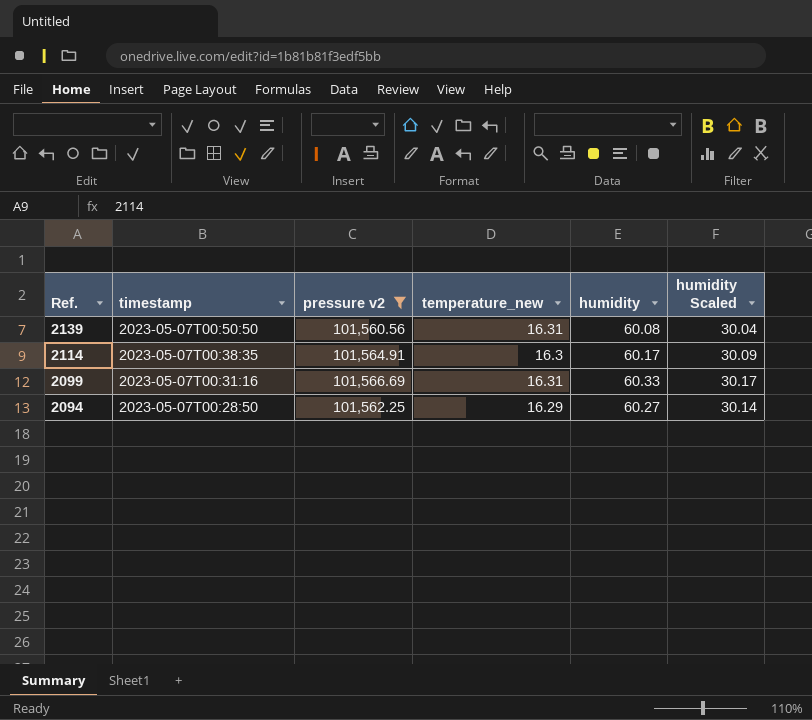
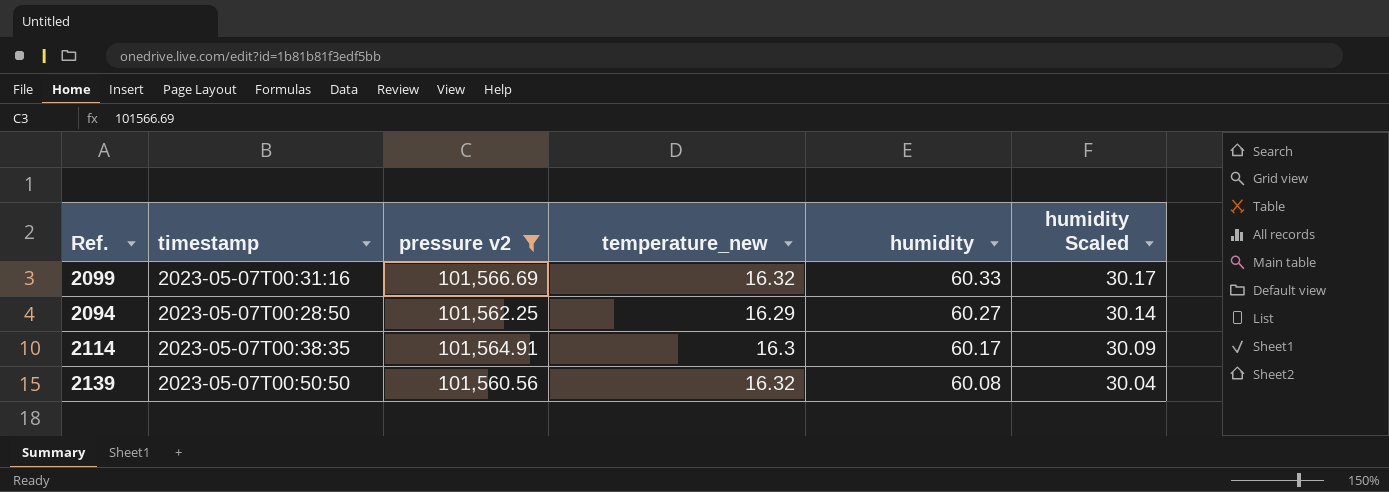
row order: Ref. descending -> humidity descending
2099 | temperature_new: 16.31 -> 16.32
2139 | temperature_new: 16.31 -> 16.32

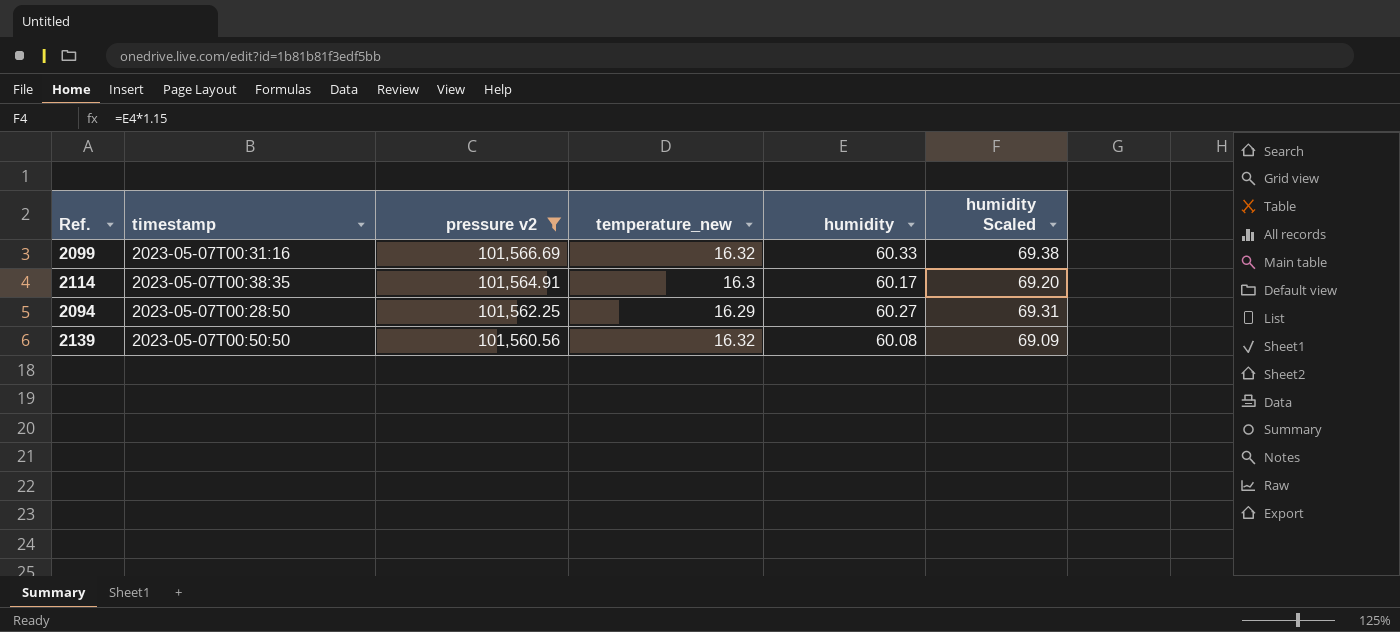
row order: humidity descending -> pressure v2 descending
column humidity Scaled | formula: [humidity] * 0.5 -> [humidity] * 1.15

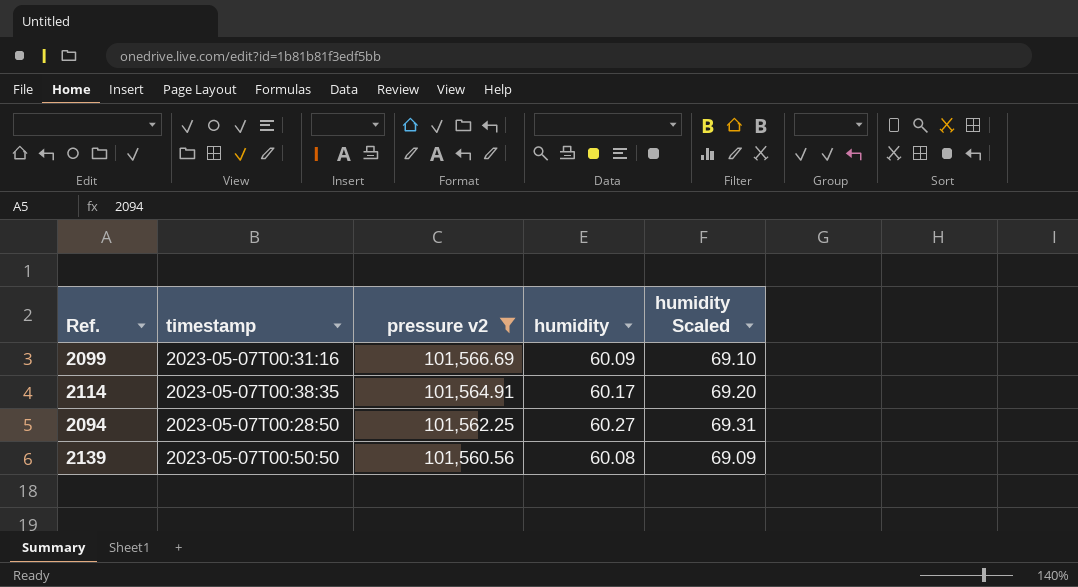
column temperature_new | position: 4 -> none
2099 | humidity: 60.33 -> 60.09
2099 | humidity Scaled: 69.38 -> 69.10

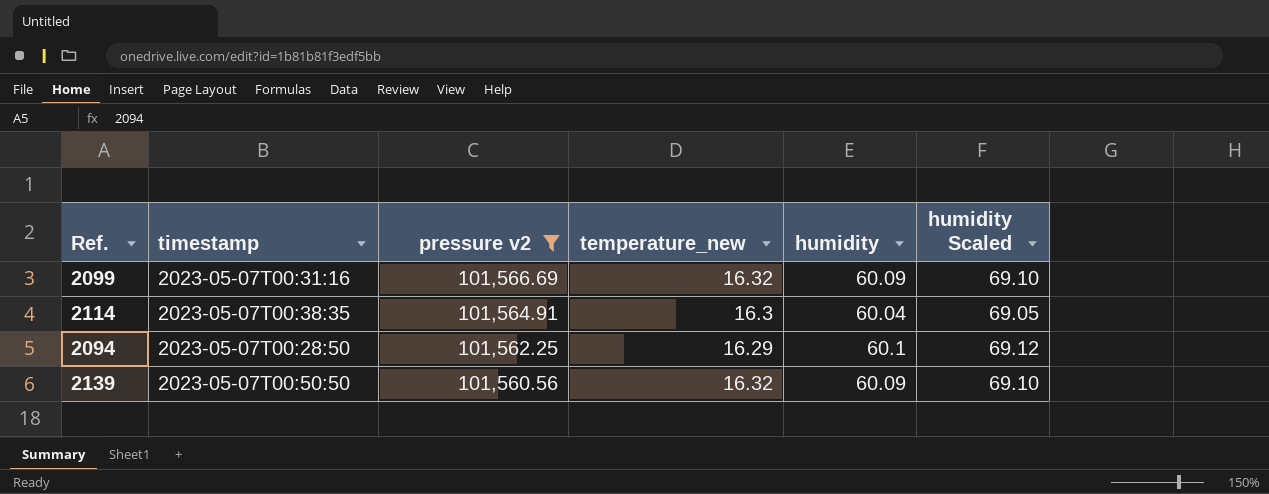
column temperature_new | position: none -> 4
2114 | humidity: 60.17 -> 60.04
2114 | humidity Scaled: 69.20 -> 69.05
2094 | humidity: 60.27 -> 60.1
2094 | humidity Scaled: 69.31 -> 69.12
2139 | humidity: 60.08 -> 60.09
2139 | humidity Scaled: 69.09 -> 69.10

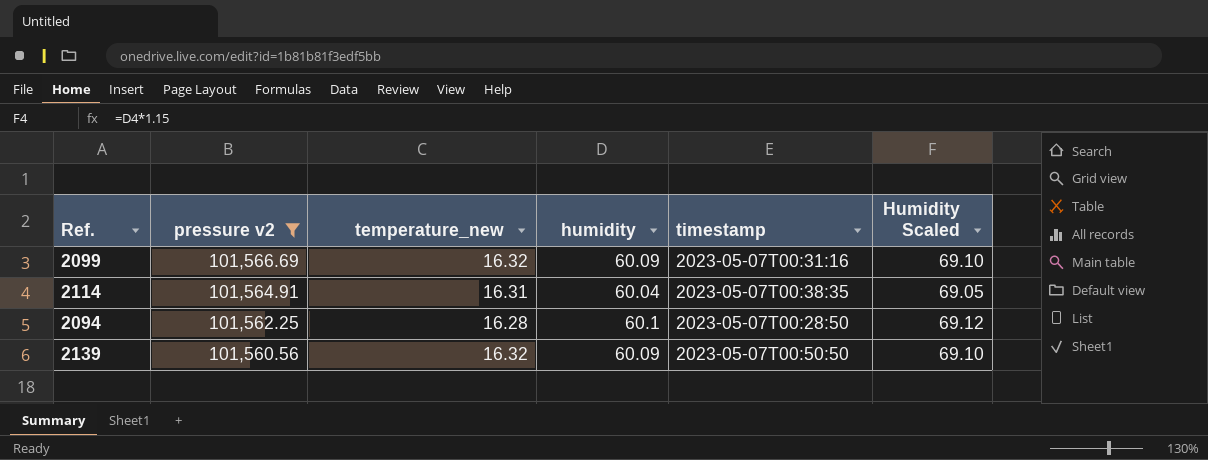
column timestamp | position: 2 -> 5
column name: humidity Scaled -> Humidity Scaled
2114 | temperature_new: 16.3 -> 16.31
2094 | temperature_new: 16.29 -> 16.28

